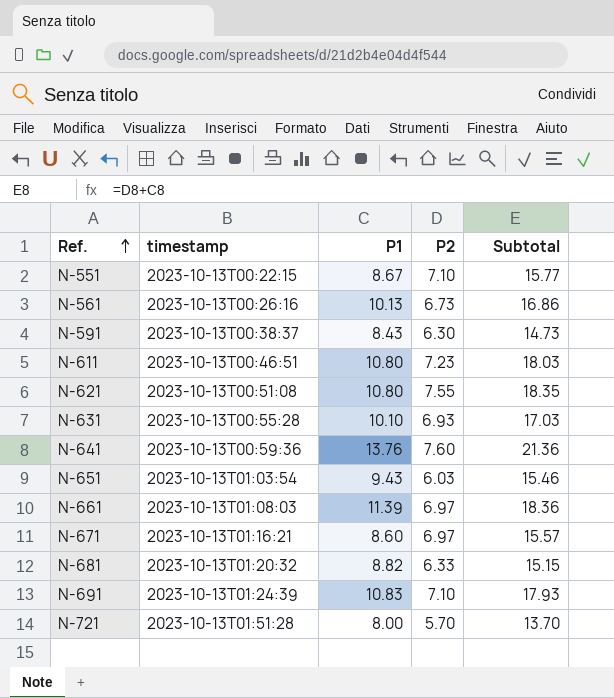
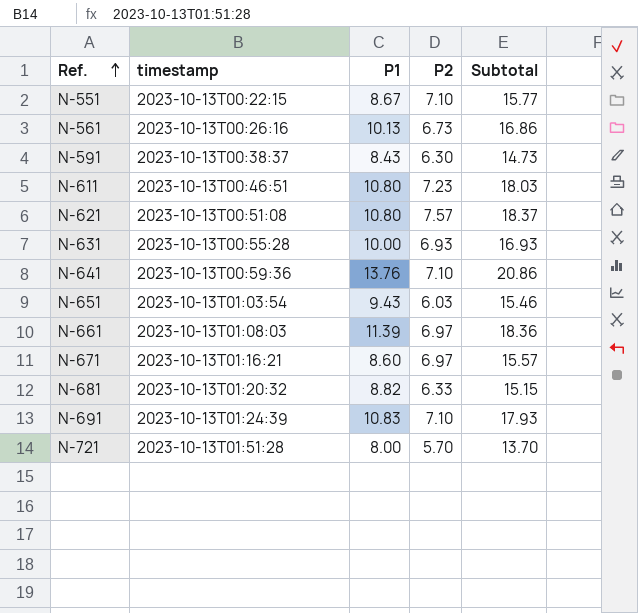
N-621 | P2: 7.55 -> 7.57
N-621 | Subtotal: 18.35 -> 18.37
N-631 | P1: 10.10 -> 10.00
N-631 | Subtotal: 17.03 -> 16.93
N-641 | P2: 7.60 -> 7.10
N-641 | Subtotal: 21.36 -> 20.86

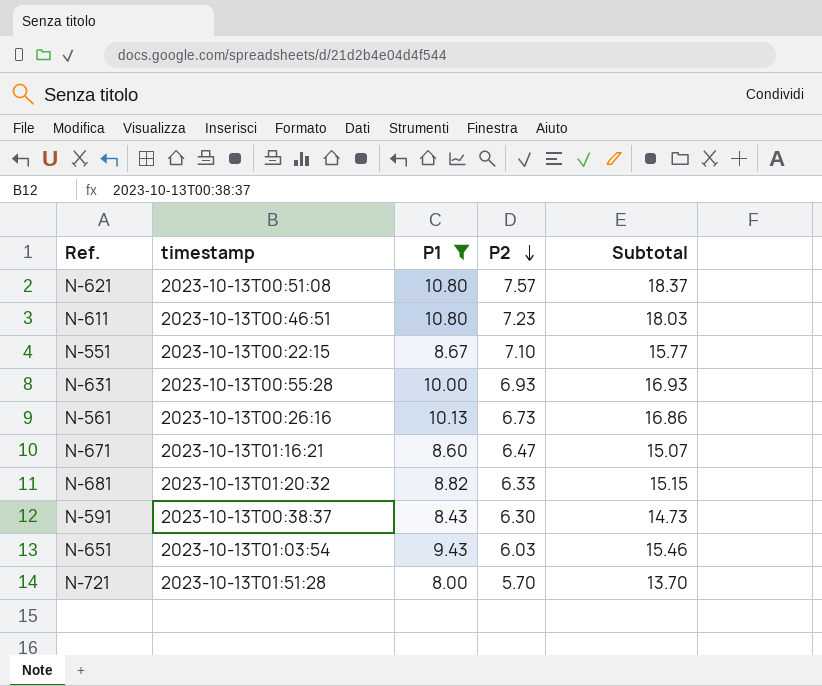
filter: none -> P1 <= 10.80
row order: Ref. ascending -> P2 descending
N-671 | P2: 6.97 -> 6.47
N-671 | Subtotal: 15.57 -> 15.07

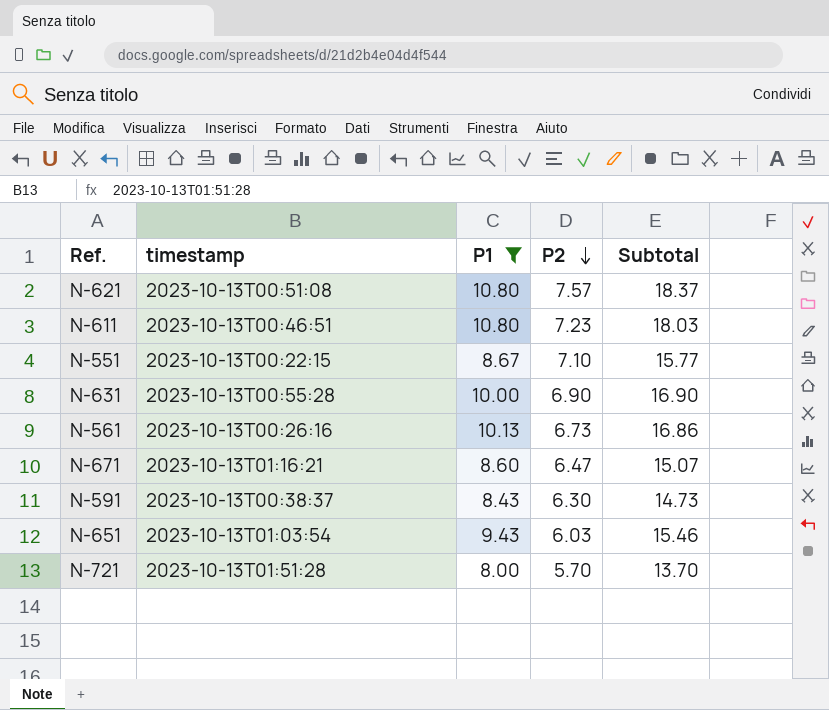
row N-681: 2023-10-13T01:20:32 | 8.82 | 6.33 | 15.15 -> none
N-631 | P2: 6.93 -> 6.90
N-631 | Subtotal: 16.93 -> 16.90

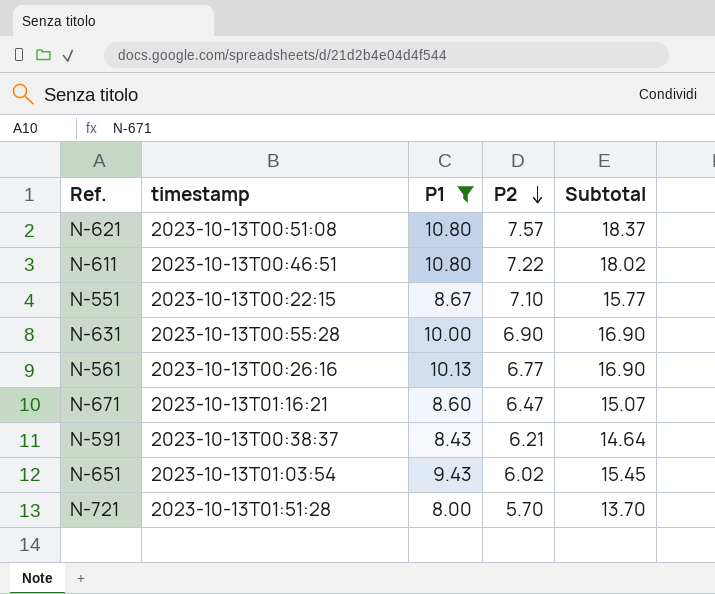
N-611 | P2: 7.23 -> 7.22
N-611 | Subtotal: 18.03 -> 18.02
N-561 | P2: 6.73 -> 6.77
N-561 | Subtotal: 16.86 -> 16.90
N-591 | P2: 6.30 -> 6.21
N-591 | Subtotal: 14.73 -> 14.64
N-651 | P2: 6.03 -> 6.02
N-651 | Subtotal: 15.46 -> 15.45

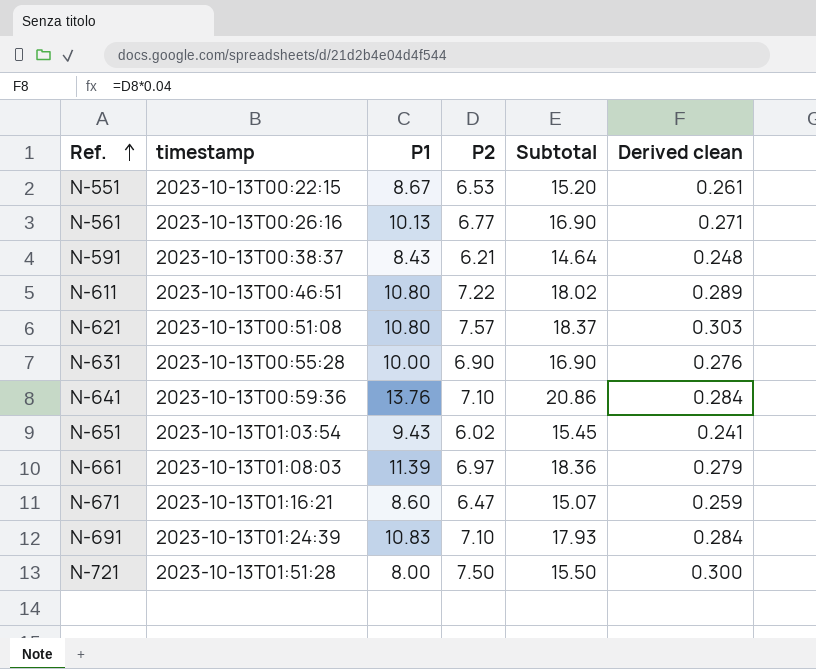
filter: P1 <= 10.80 -> none
row order: P2 descending -> Ref. ascending
column Derived clean | formula: none -> [P2] * 0.04
N-551 | P2: 7.10 -> 6.53
N-551 | Subtotal: 15.77 -> 15.20
N-721 | P2: 5.70 -> 7.50
N-721 | Subtotal: 13.70 -> 15.50

